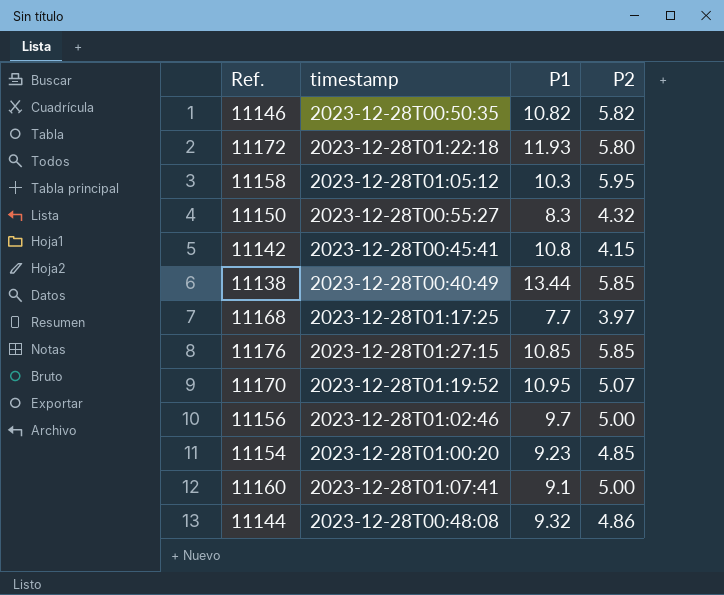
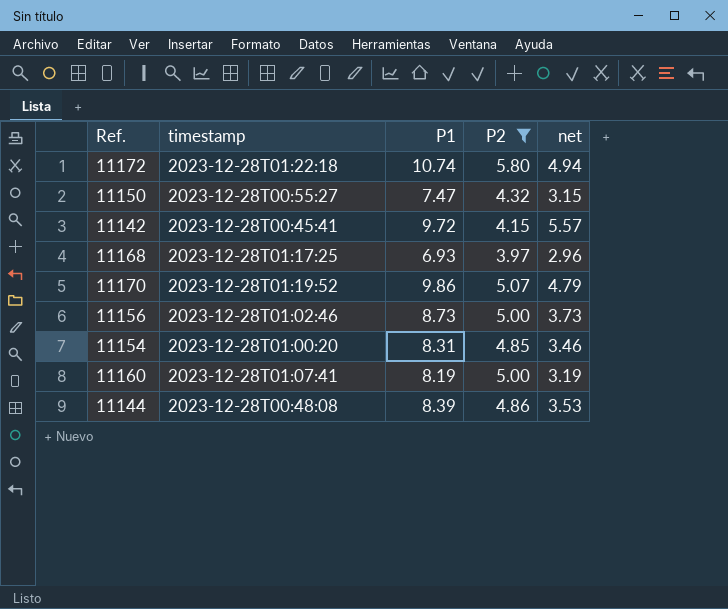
filter: none -> P2 <= 5.80
column net | formula: none -> [P1] - [P2]
11172 | P1: 11.93 -> 10.74
11150 | P1: 8.3 -> 7.47
11142 | P1: 10.8 -> 9.72
11168 | P1: 7.7 -> 6.93
11170 | P1: 10.95 -> 9.86
11156 | P1: 9.7 -> 8.73
11154 | P1: 9.23 -> 8.31
11160 | P1: 9.1 -> 8.19
11144 | P1: 9.32 -> 8.39

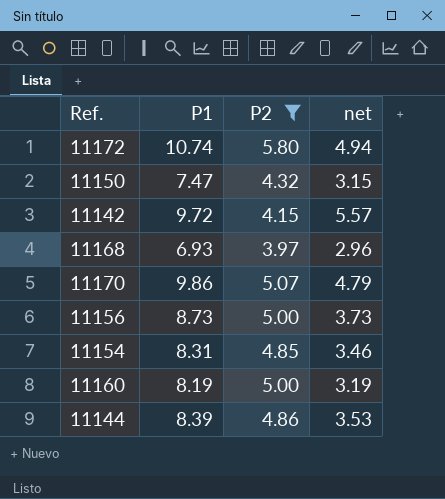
column timestamp | position: 2 -> none

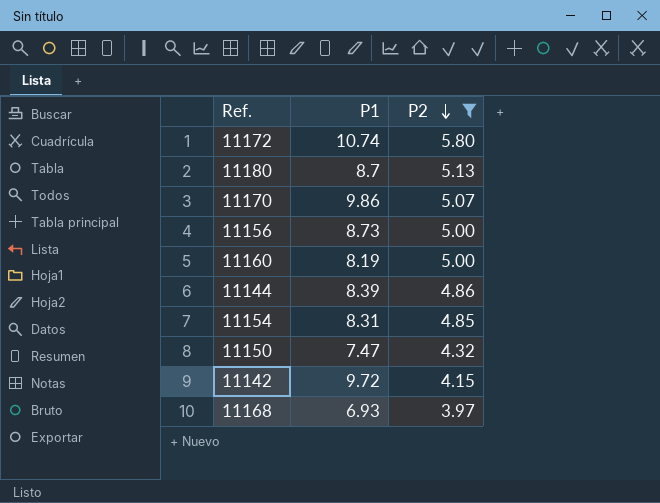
row order: none -> P2 descending
column net | formula: [P1] - [P2] -> none
row 11180: none -> 8.7 | 5.13

